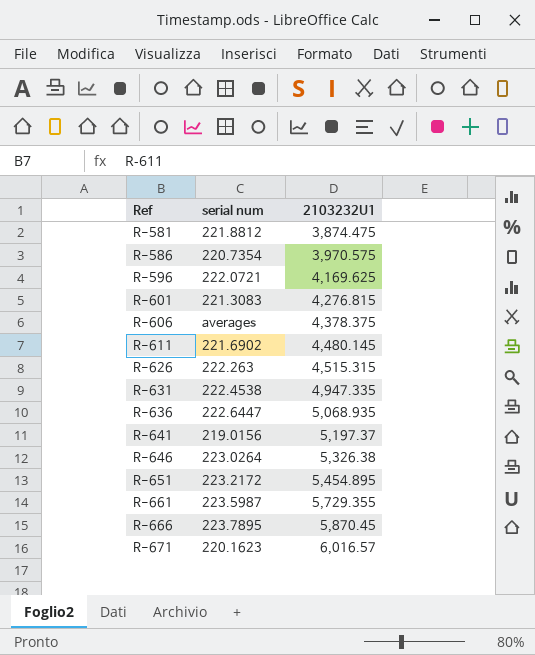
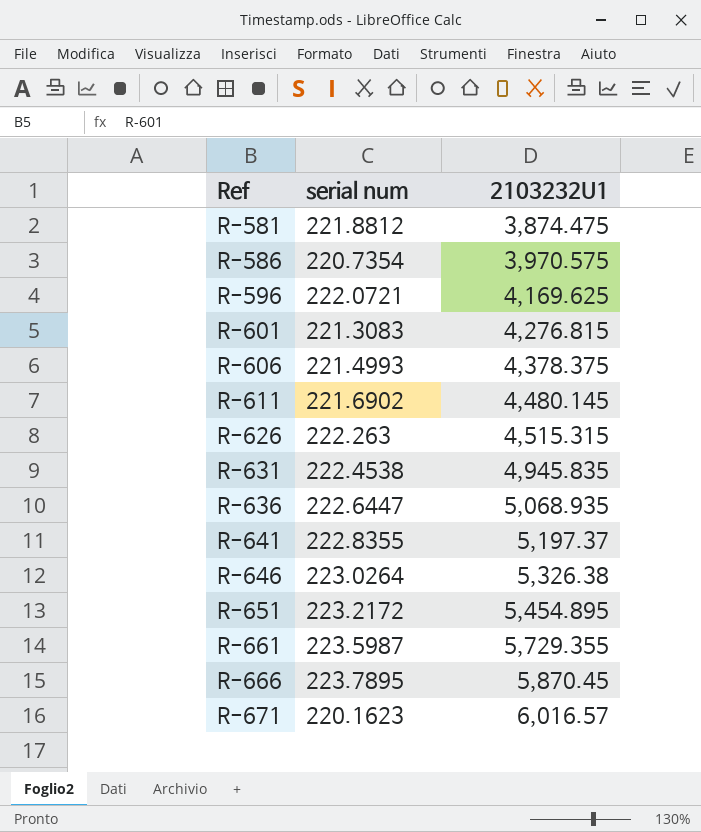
R-606 | serial num: averages -> 221.4993
R-631 | 2103232U1: 4,947.335 -> 4,945.835
R-641 | serial num: 219.0156 -> 222.8355

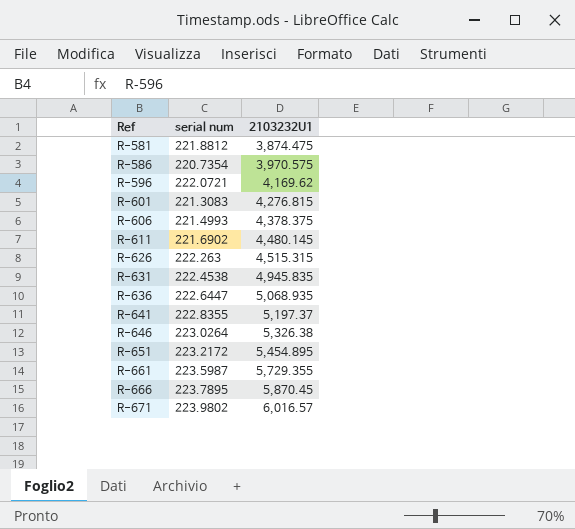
R-596 | 2103232U1: 4,169.625 -> 4,169.62
R-671 | serial num: 220.1623 -> 223.9802

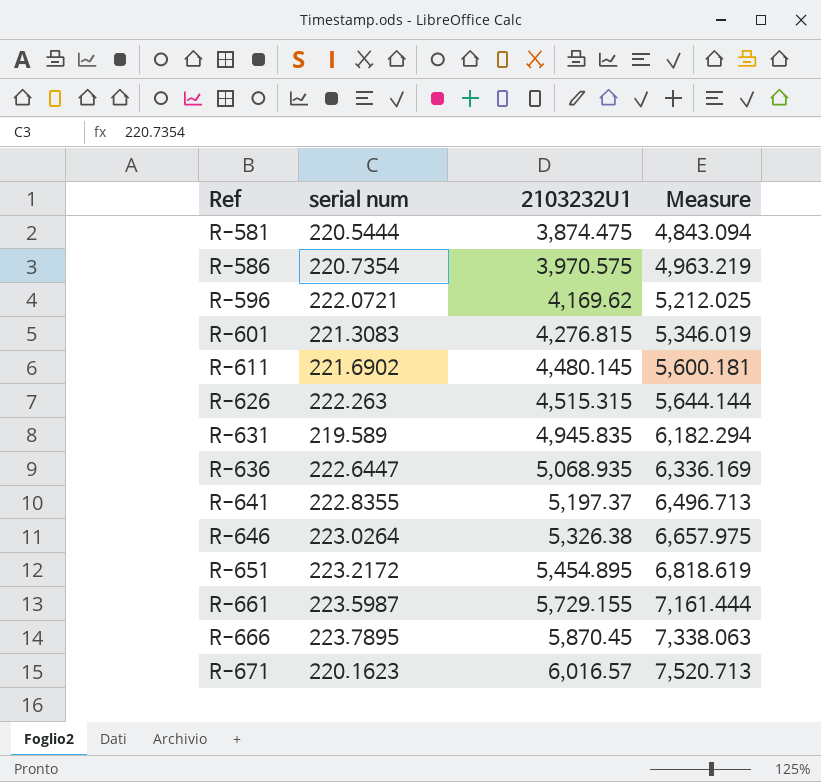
column Measure | formula: none -> [2103232U1] * 1.25
row R-606: 221.4993 | 4,378.375 -> none
R-581 | serial num: 221.8812 -> 220.5444
R-631 | serial num: 222.4538 -> 219.589
R-661 | 2103232U1: 5,729.355 -> 5,729.155
R-671 | serial num: 223.9802 -> 220.1623

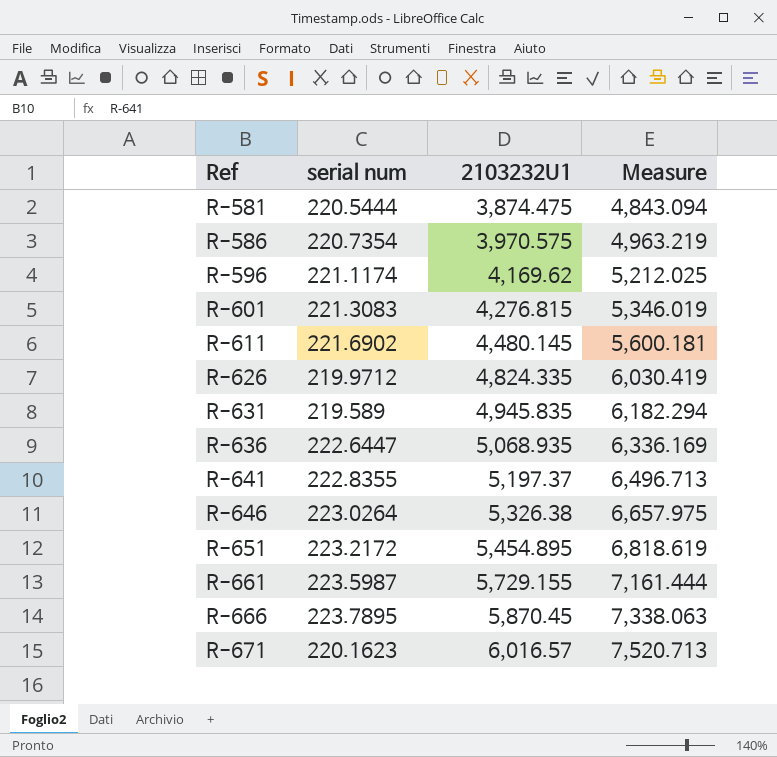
R-596 | serial num: 222.0721 -> 221.1174
R-626 | serial num: 222.263 -> 219.9712
R-626 | 2103232U1: 4,515.315 -> 4,824.335
R-626 | Measure: 5,644.144 -> 6,030.419

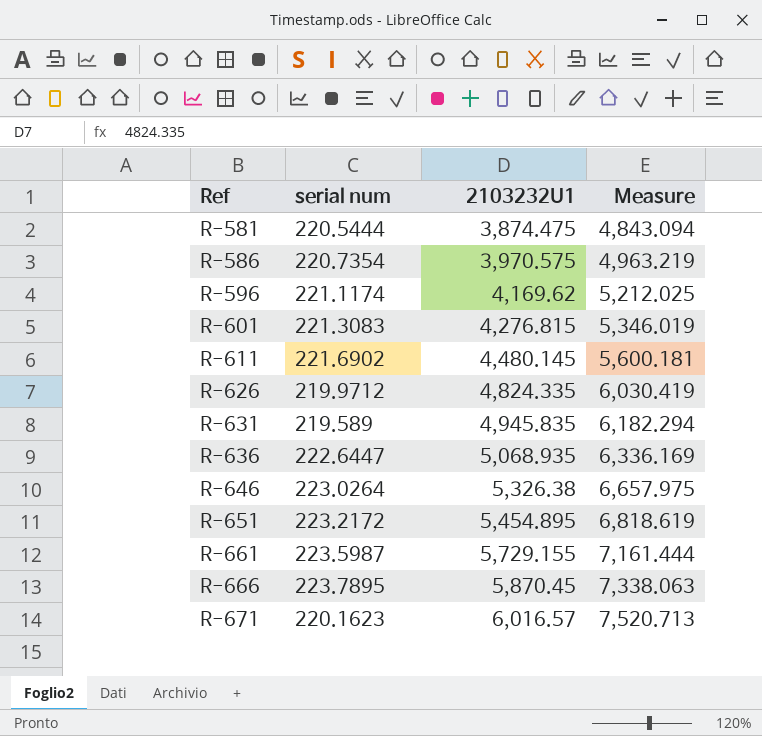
row R-641: 222.8355 | 5,197.37 | 6,496.713 -> none

